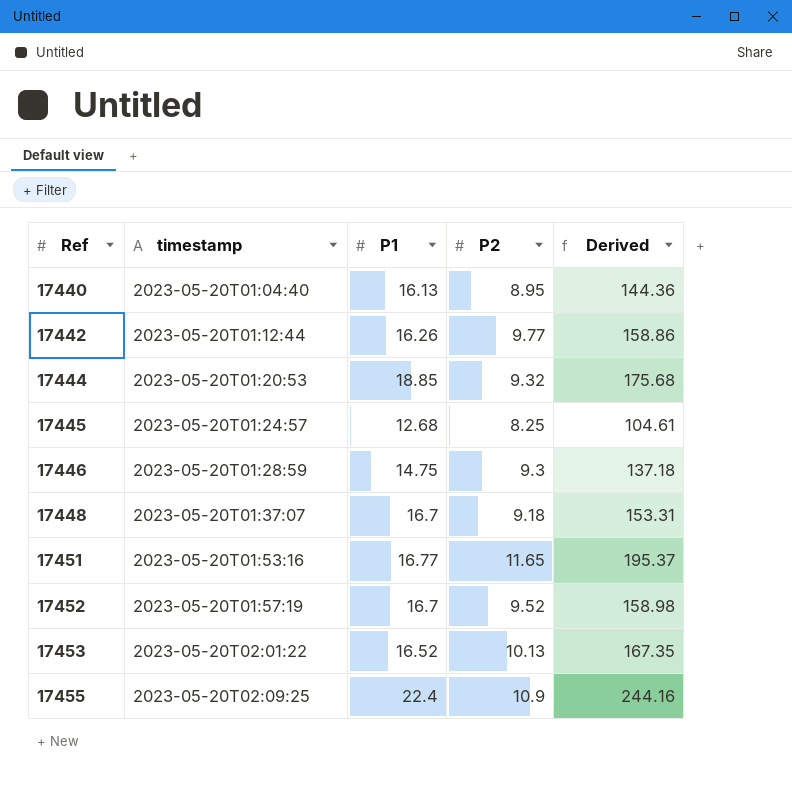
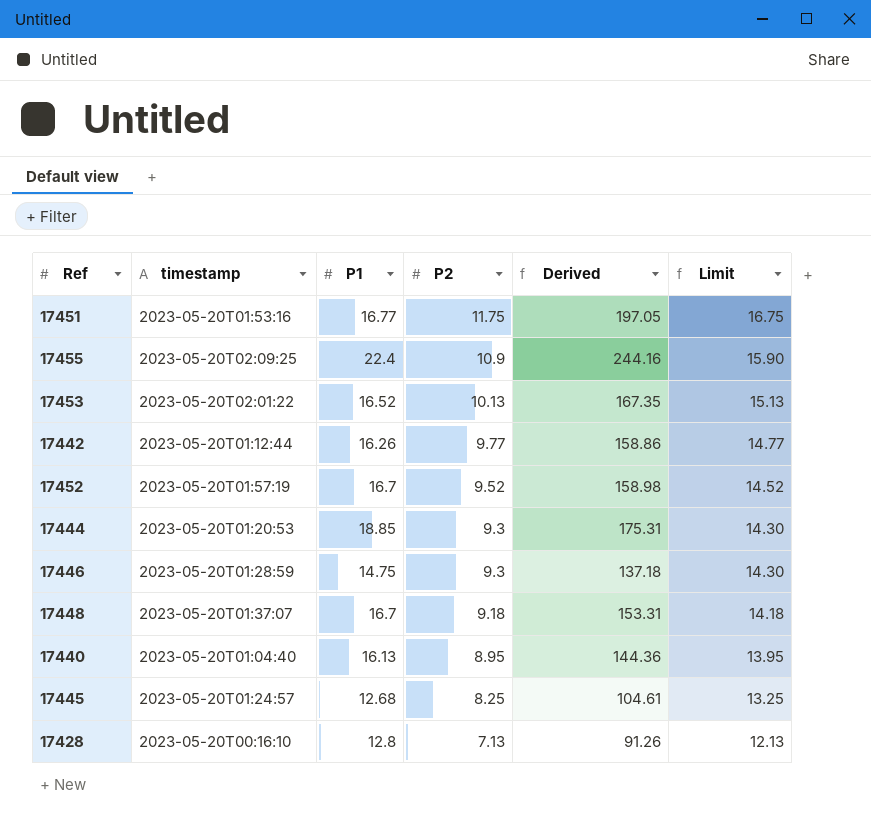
row order: Ref ascending -> P2 descending
column Limit | formula: none -> [P2] + 5
17451 | P2: 11.65 -> 11.75
17451 | Derived: 195.37 -> 197.05
17444 | P2: 9.32 -> 9.3
17444 | Derived: 175.68 -> 175.31
row 17428: none -> 2023-05-20T00:16:10 | 12.8 | 7.13 | 91.26 | 12.13

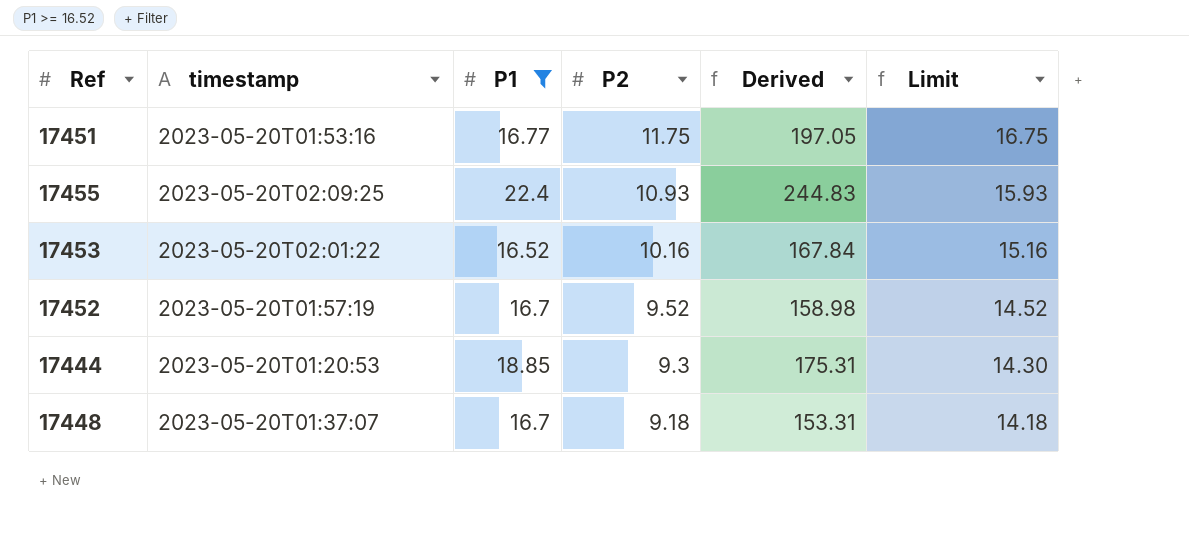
filter: none -> P1 >= 16.52
17455 | P2: 10.9 -> 10.93
17455 | Derived: 244.16 -> 244.83
17455 | Limit: 15.90 -> 15.93
17453 | P2: 10.13 -> 10.16
17453 | Derived: 167.35 -> 167.84
17453 | Limit: 15.13 -> 15.16

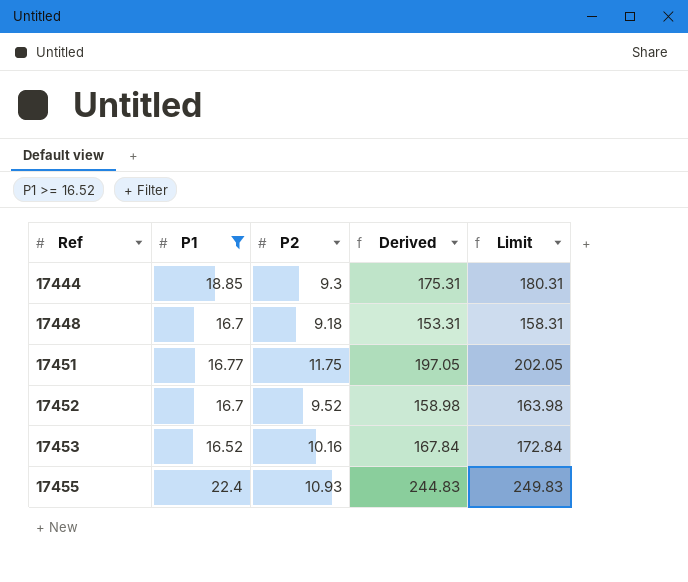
row order: P2 descending -> Ref ascending
column timestamp | position: 2 -> none
column Limit | formula: [P2] + 5 -> [Derived] + 5

